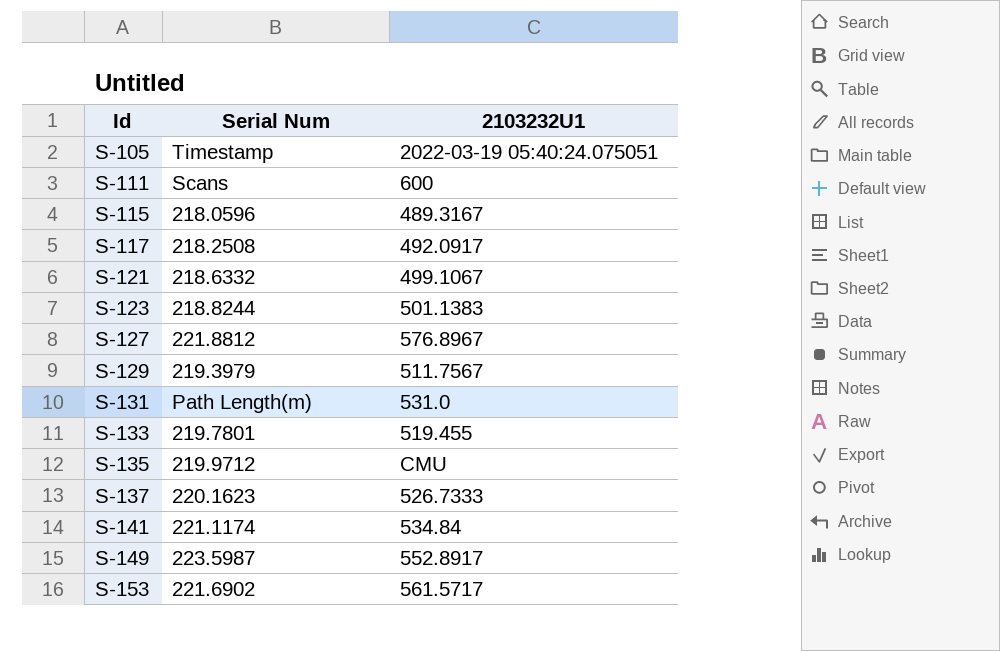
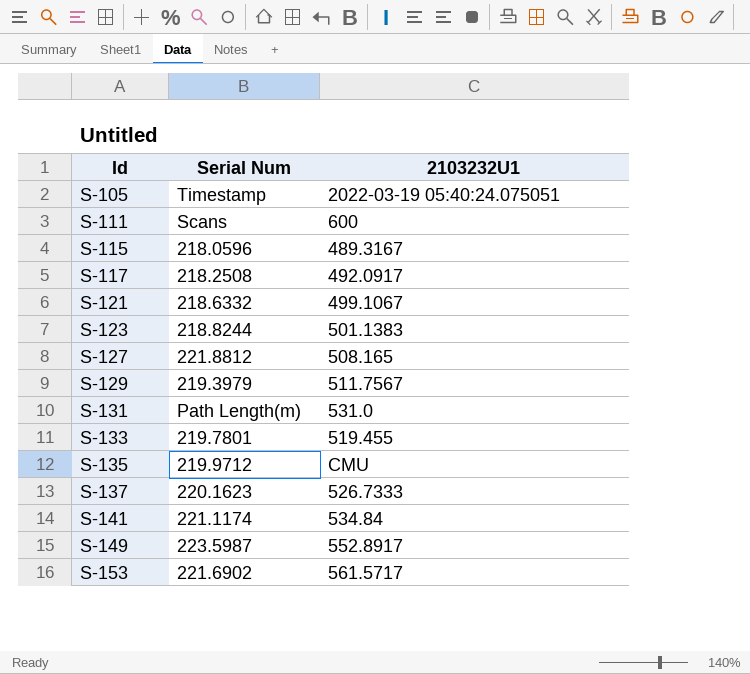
S-127 | 2103232U1: 576.8967 -> 508.165

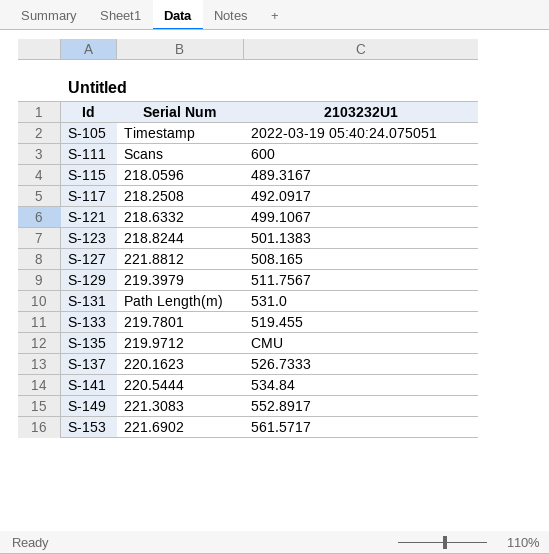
S-141 | Serial Num: 221.1174 -> 220.5444
S-149 | Serial Num: 223.5987 -> 221.3083

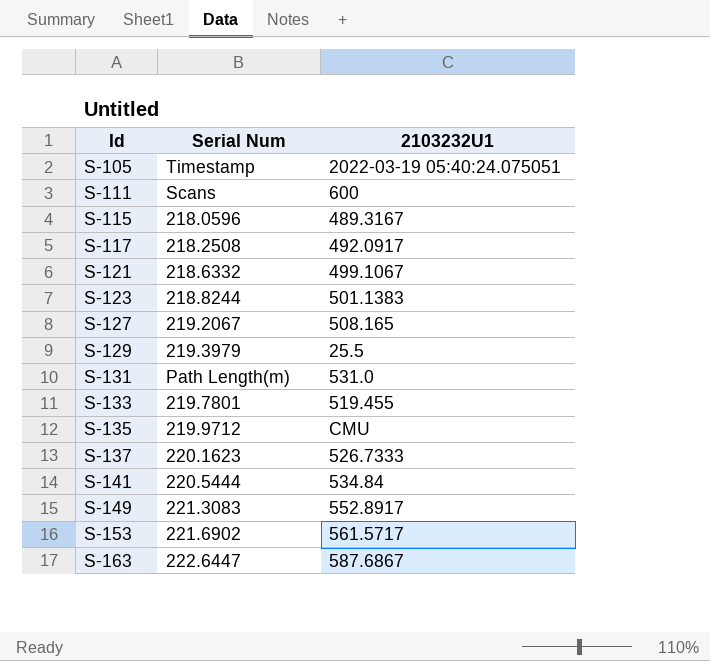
S-127 | Serial Num: 221.8812 -> 219.2067
S-129 | 2103232U1: 511.7567 -> 25.5
row S-163: none -> 222.6447 | 587.6867

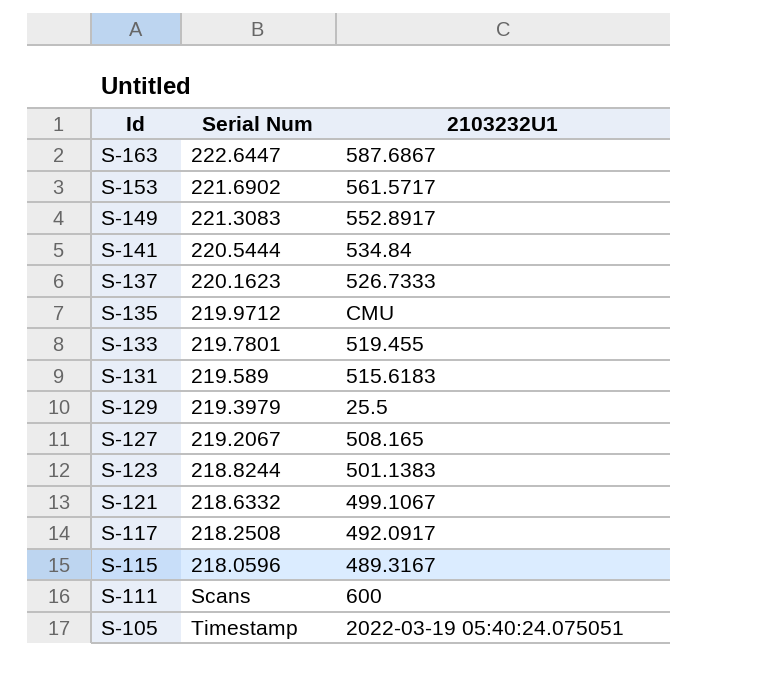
row order: Id ascending -> Id descending
S-131 | Serial Num: Path Length(m) -> 219.589
S-131 | 2103232U1: 531.0 -> 515.6183

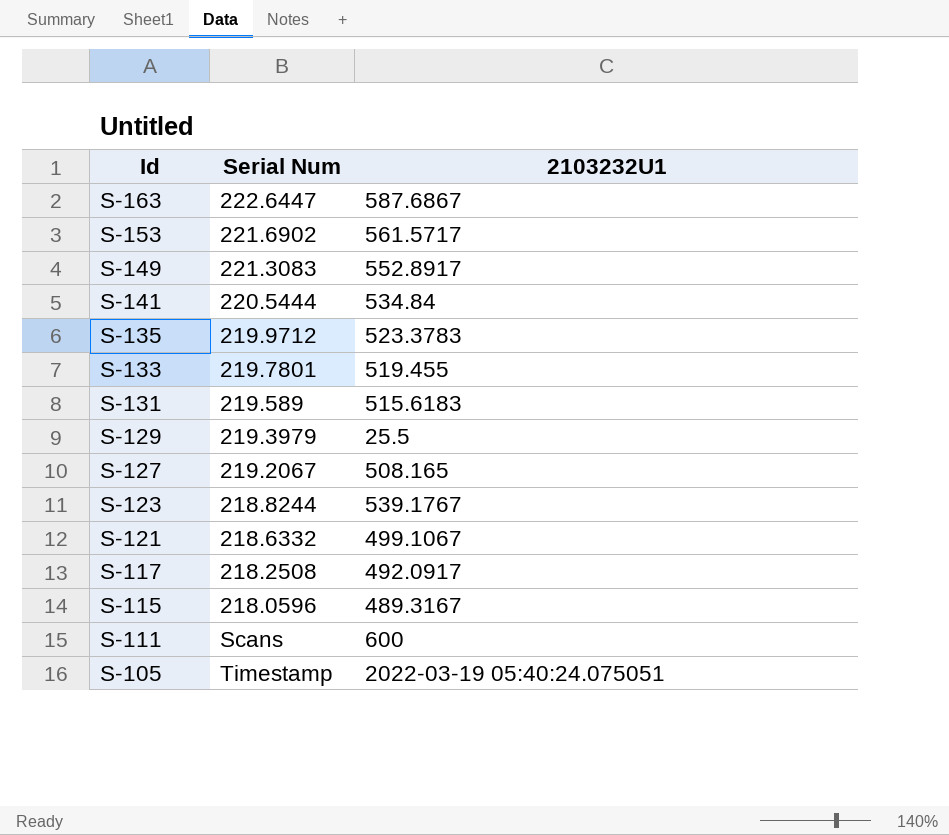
row S-137: 220.1623 | 526.7333 -> none
S-135 | 2103232U1: CMU -> 523.3783
S-123 | 2103232U1: 501.1383 -> 539.1767

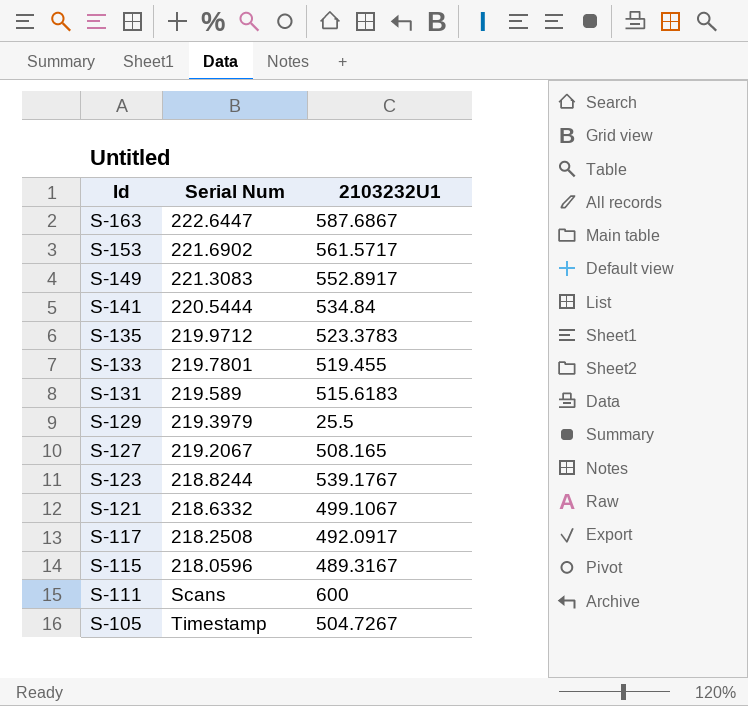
S-105 | 2103232U1: 2022-03-19 05:40:24.075051 -> 504.7267

